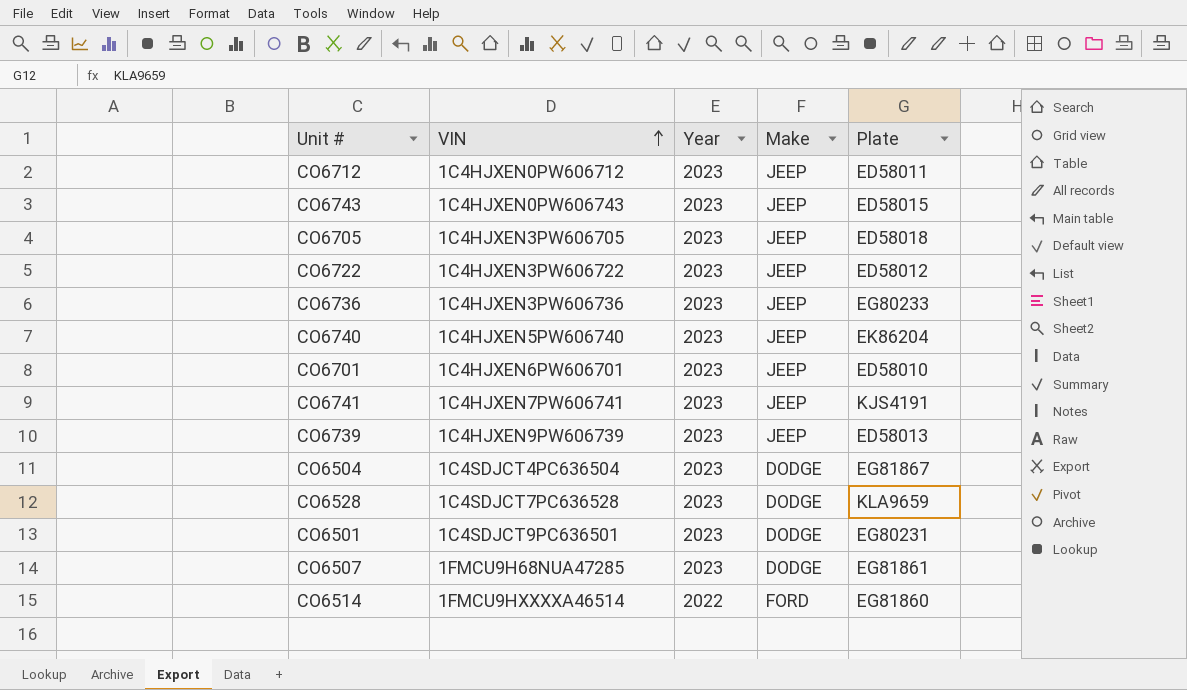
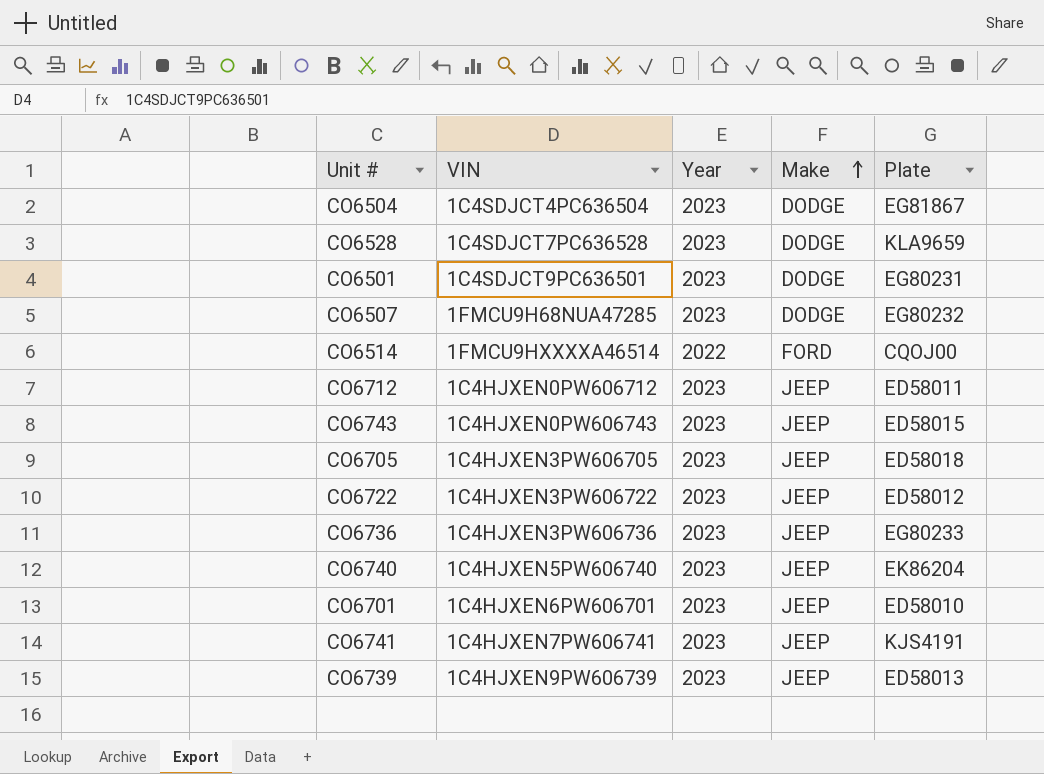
row order: VIN ascending -> Make ascending
CO6507 | Plate: EG81861 -> EG80232
CO6514 | Plate: EG81860 -> CQOJ00

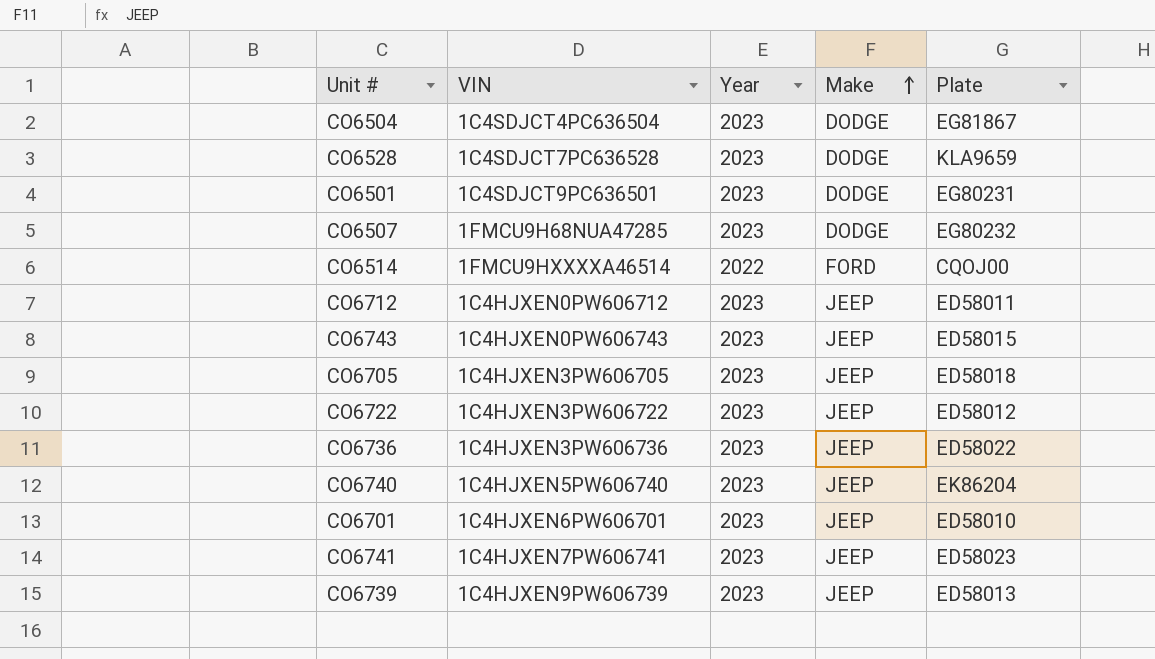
CO6736 | Plate: EG80233 -> ED58022
CO6741 | Plate: KJS4191 -> ED58023

